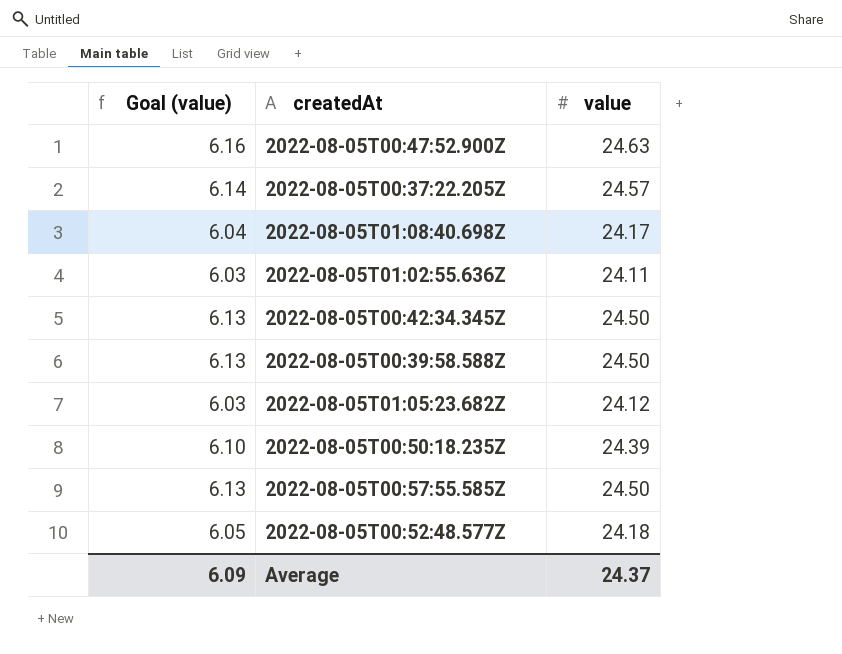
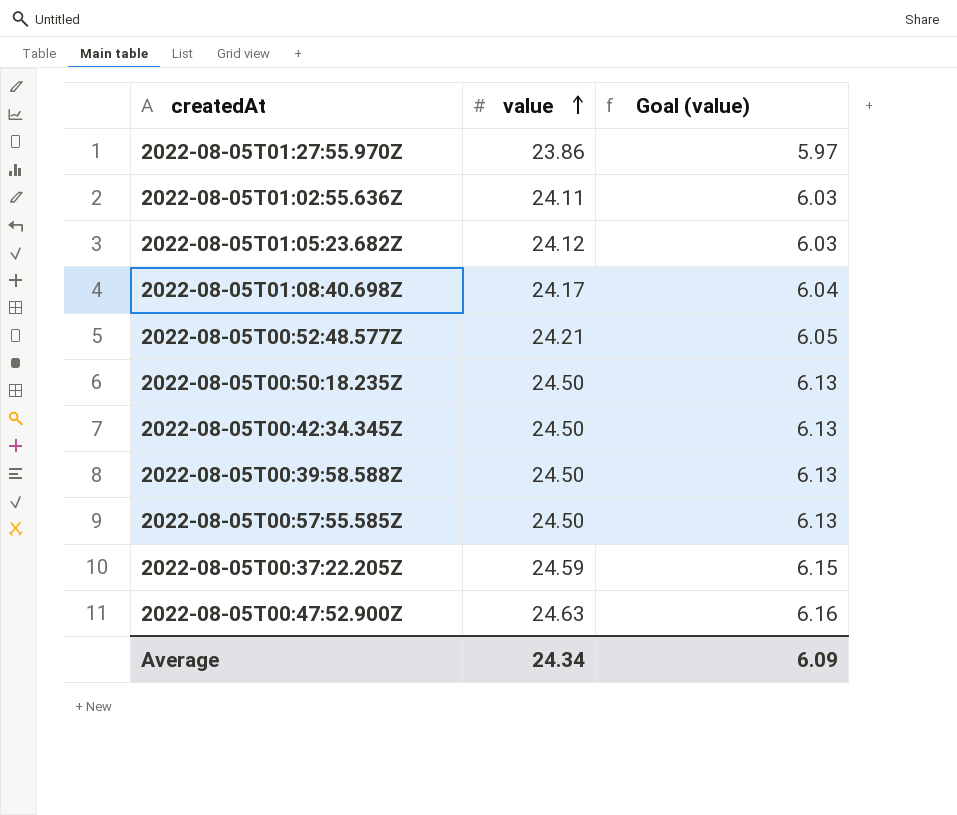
row order: none -> value ascending
column Goal (value) | position: 1 -> 3
row 2022-08-05T01:27:55.970Z: none -> 23.86 | 5.97
2022-08-05T00:52:48.577Z | value: 24.18 -> 24.21
2022-08-05T00:50:18.235Z | value: 24.39 -> 24.50
2022-08-05T00:50:18.235Z | Goal (value): 6.10 -> 6.13
2022-08-05T00:37:22.205Z | value: 24.57 -> 24.59
2022-08-05T00:37:22.205Z | Goal (value): 6.14 -> 6.15
Average | value: 24.37 -> 24.34

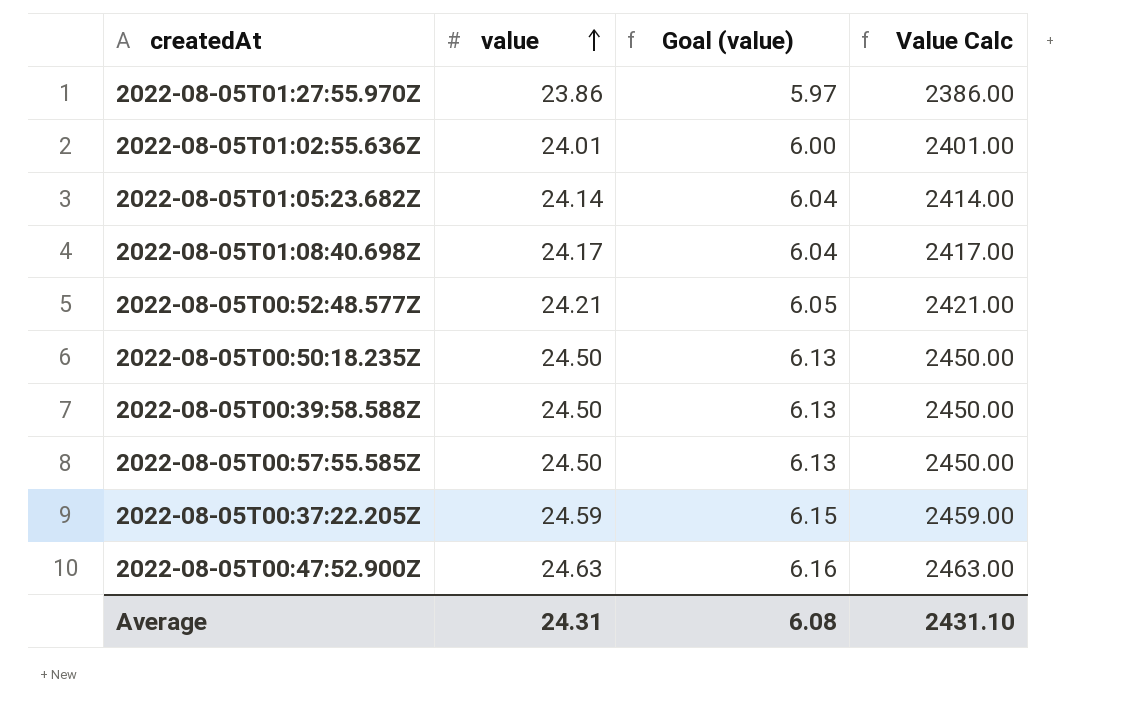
column Value Calc | formula: none -> [value] * 100
row 2022-08-05T00:42:34.345Z: 24.50 | 6.13 -> none
2022-08-05T01:02:55.636Z | value: 24.11 -> 24.01
2022-08-05T01:02:55.636Z | Goal (value): 6.03 -> 6.00
2022-08-05T01:05:23.682Z | value: 24.12 -> 24.14
2022-08-05T01:05:23.682Z | Goal (value): 6.03 -> 6.04
Average | value: 24.34 -> 24.31
Average | Goal (value): 6.09 -> 6.08

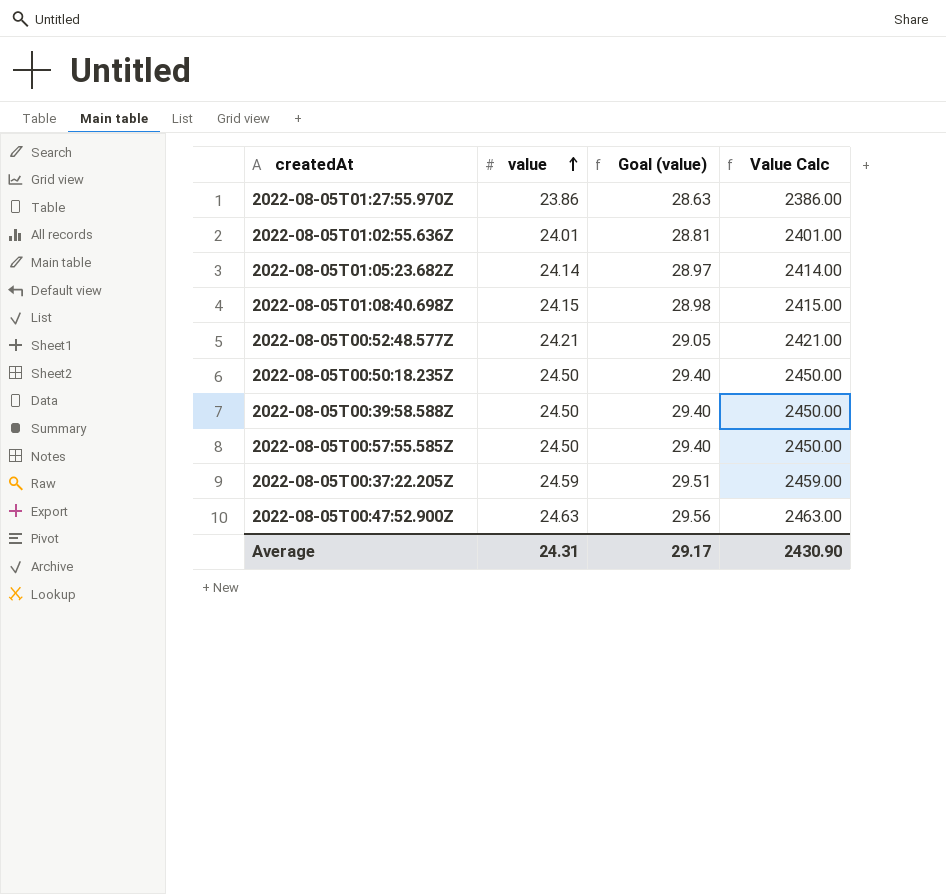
column Goal (value) | formula: [value] * 0.25 -> [value] * 1.2
2022-08-05T01:08:40.698Z | value: 24.17 -> 24.15
2022-08-05T01:08:40.698Z | Value Calc: 2417.00 -> 2415.00
Average | Goal (value): 6.08 -> 29.17
Average | Value Calc: 2431.10 -> 2430.90

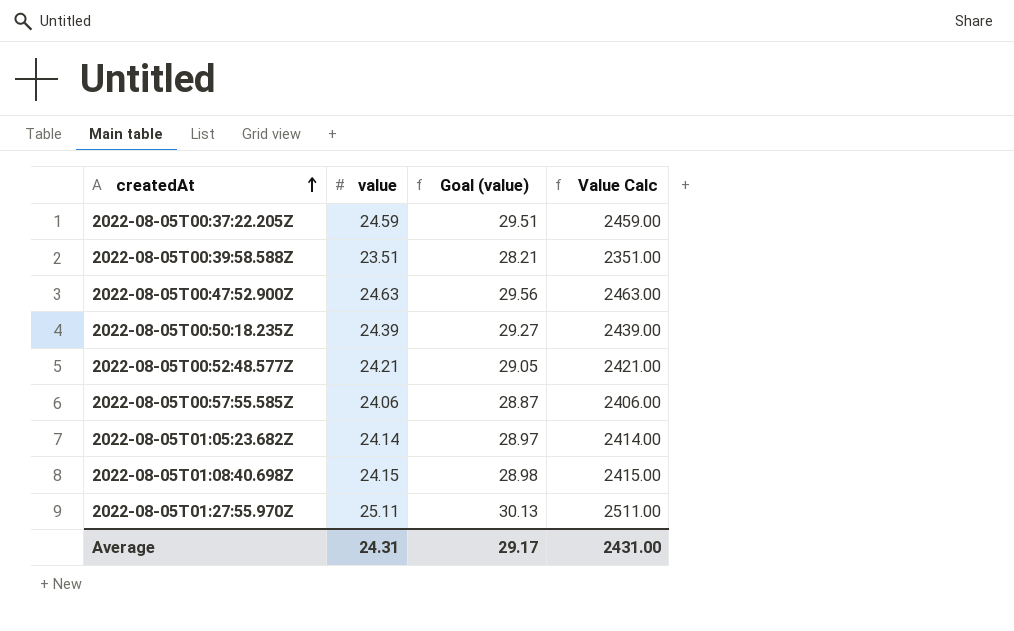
row order: value ascending -> createdAt ascending
row 2022-08-05T01:02:55.636Z: 24.01 | 28.81 | 2401.00 -> none
2022-08-05T00:39:58.588Z | value: 24.50 -> 23.51
2022-08-05T00:39:58.588Z | Goal (value): 29.40 -> 28.21
2022-08-05T00:39:58.588Z | Value Calc: 2450.00 -> 2351.00
2022-08-05T00:50:18.235Z | value: 24.50 -> 24.39
2022-08-05T00:50:18.235Z | Goal (value): 29.40 -> 29.27
2022-08-05T00:50:18.235Z | Value Calc: 2450.00 -> 2439.00
2022-08-05T00:57:55.585Z | value: 24.50 -> 24.06
2022-08-05T00:57:55.585Z | Goal (value): 29.40 -> 28.87
2022-08-05T00:57:55.585Z | Value Calc: 2450.00 -> 2406.00
2022-08-05T01:27:55.970Z | value: 23.86 -> 25.11
2022-08-05T01:27:55.970Z | Goal (value): 28.63 -> 30.13
2022-08-05T01:27:55.970Z | Value Calc: 2386.00 -> 2511.00
Average | Value Calc: 2430.90 -> 2431.00

